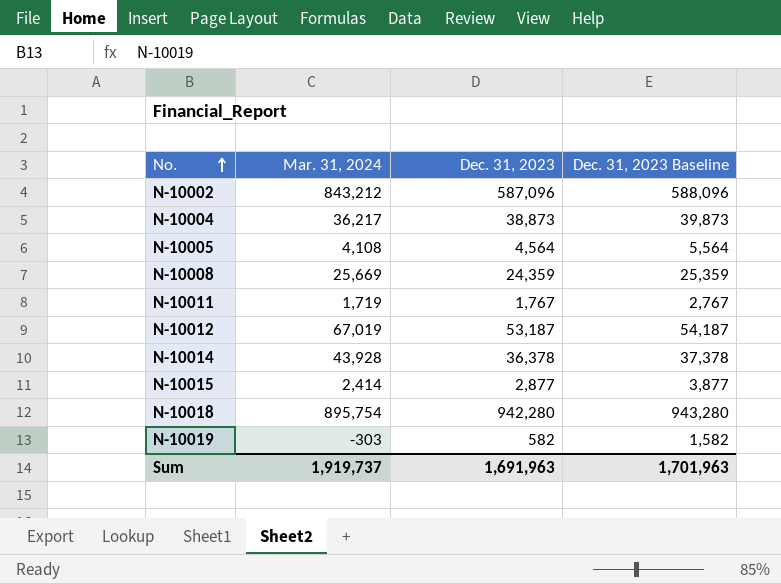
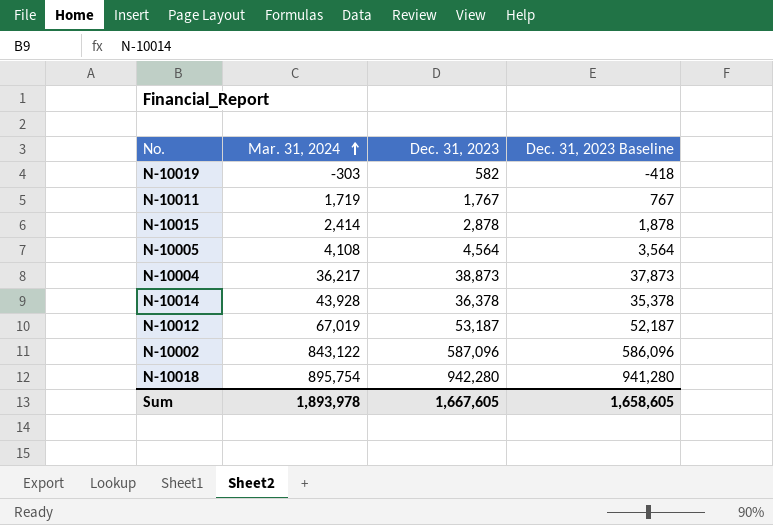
row order: No. ascending -> Mar. 31, 2024 ascending
column Dec. 31, 2023 Baseline | formula: [Dec. 31, 2023] + 1000 -> [Dec. 31, 2023] - 1000
row N-10008: 25,669 | 24,359 | 25,359 -> none
N-10015 | Dec. 31, 2023: 2,877 -> 2,878
N-10002 | Mar. 31, 2024: 843,212 -> 843,122
Sum | Mar. 31, 2024: 1,919,737 -> 1,893,978
Sum | Dec. 31, 2023: 1,691,963 -> 1,667,605
Sum | Dec. 31, 2023 Baseline: 1,701,963 -> 1,658,605

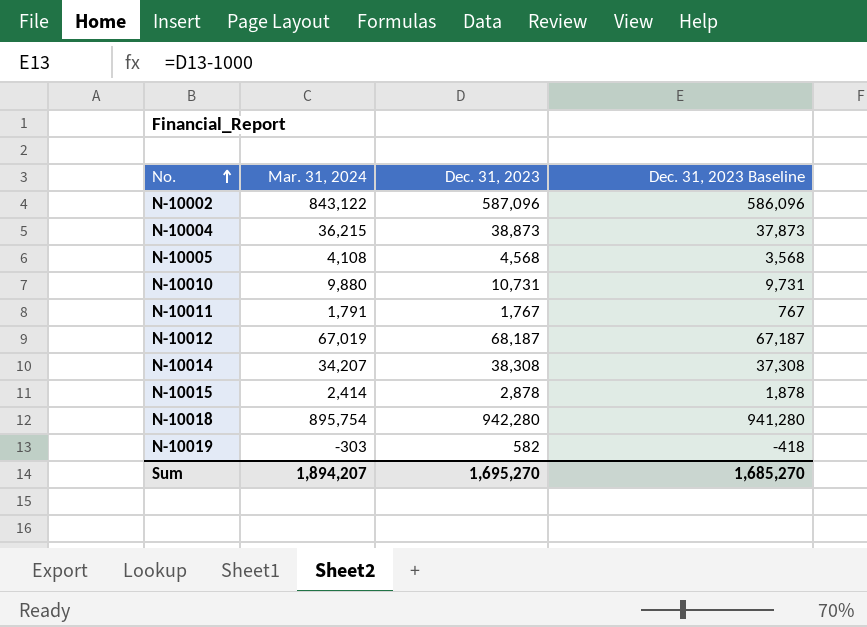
row order: Mar. 31, 2024 ascending -> No. ascending
N-10004 | Mar. 31, 2024: 36,217 -> 36,215
N-10005 | Dec. 31, 2023: 4,564 -> 4,568
N-10005 | Dec. 31, 2023 Baseline: 3,564 -> 3,568
row N-10010: none -> 9,880 | 10,731 | 9,731
N-10011 | Mar. 31, 2024: 1,719 -> 1,791
N-10012 | Dec. 31, 2023: 53,187 -> 68,187
N-10012 | Dec. 31, 2023 Baseline: 52,187 -> 67,187
N-10014 | Mar. 31, 2024: 43,928 -> 34,207
N-10014 | Dec. 31, 2023: 36,378 -> 38,308
N-10014 | Dec. 31, 2023 Baseline: 35,378 -> 37,308
Sum | Mar. 31, 2024: 1,893,978 -> 1,894,207
Sum | Dec. 31, 2023: 1,667,605 -> 1,695,270
Sum | Dec. 31, 2023 Baseline: 1,658,605 -> 1,685,270

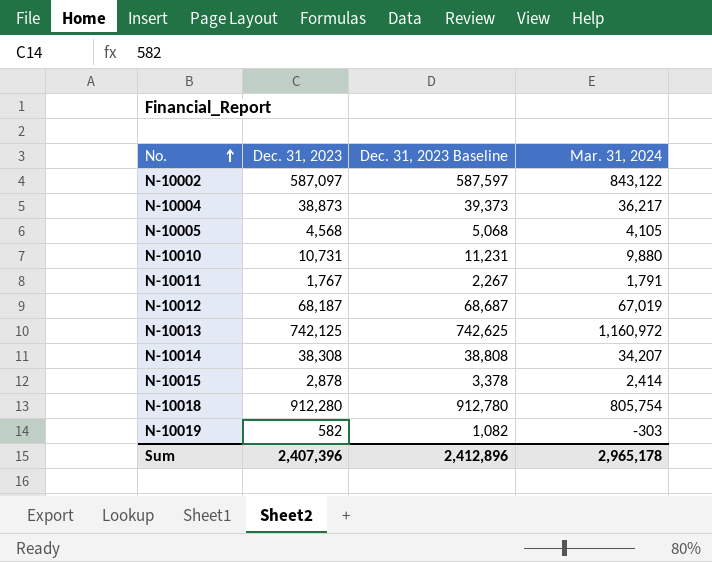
column Dec. 31, 2023 Baseline | formula: [Dec. 31, 2023] - 1000 -> [Dec. 31, 2023] + 500
column Mar. 31, 2024 | position: 2 -> 4
N-10002 | Dec. 31, 2023: 587,096 -> 587,097
N-10004 | Mar. 31, 2024: 36,215 -> 36,217
N-10005 | Mar. 31, 2024: 4,108 -> 4,105
row N-10013: none -> 742,125 | 742,625 | 1,160,972
N-10018 | Dec. 31, 2023: 942,280 -> 912,280
N-10018 | Mar. 31, 2024: 895,754 -> 805,754
Sum | Dec. 31, 2023: 1,695,270 -> 2,407,396
Sum | Dec. 31, 2023 Baseline: 1,685,270 -> 2,412,896
Sum | Mar. 31, 2024: 1,894,207 -> 2,965,178

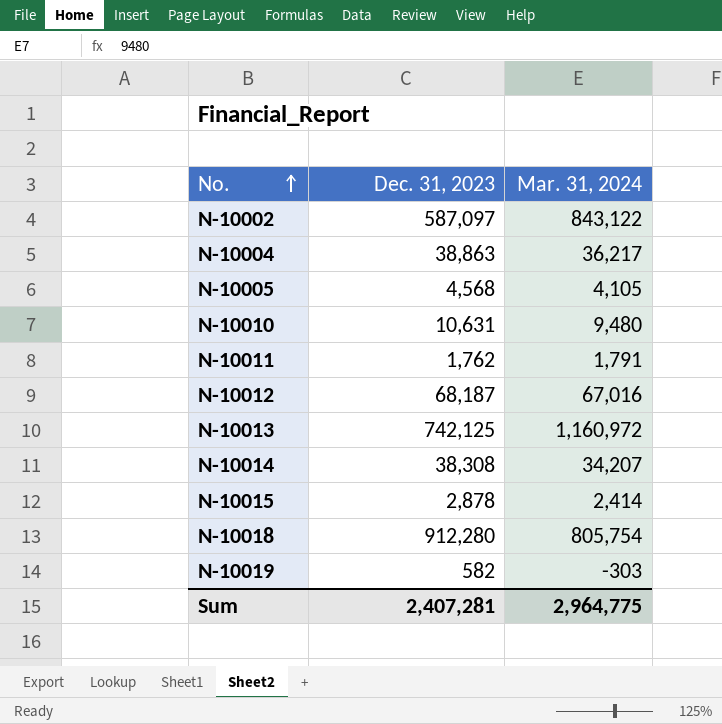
column Dec. 31, 2023 Baseline | formula: [Dec. 31, 2023] + 500 -> none
N-10004 | Dec. 31, 2023: 38,873 -> 38,863
N-10010 | Dec. 31, 2023: 10,731 -> 10,631
N-10010 | Mar. 31, 2024: 9,880 -> 9,480
N-10011 | Dec. 31, 2023: 1,767 -> 1,762
N-10012 | Mar. 31, 2024: 67,019 -> 67,016
Sum | Dec. 31, 2023: 2,407,396 -> 2,407,281
Sum | Mar. 31, 2024: 2,965,178 -> 2,964,775

